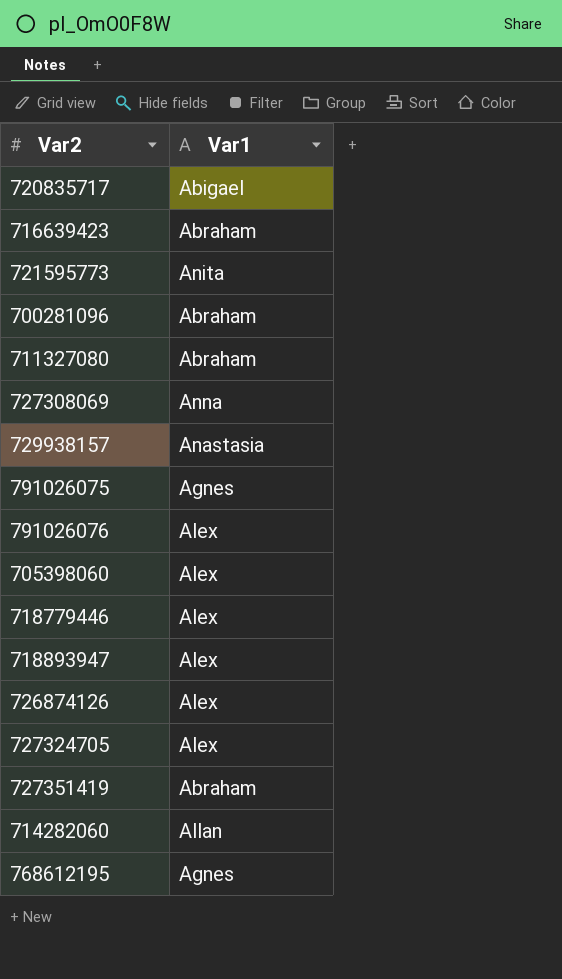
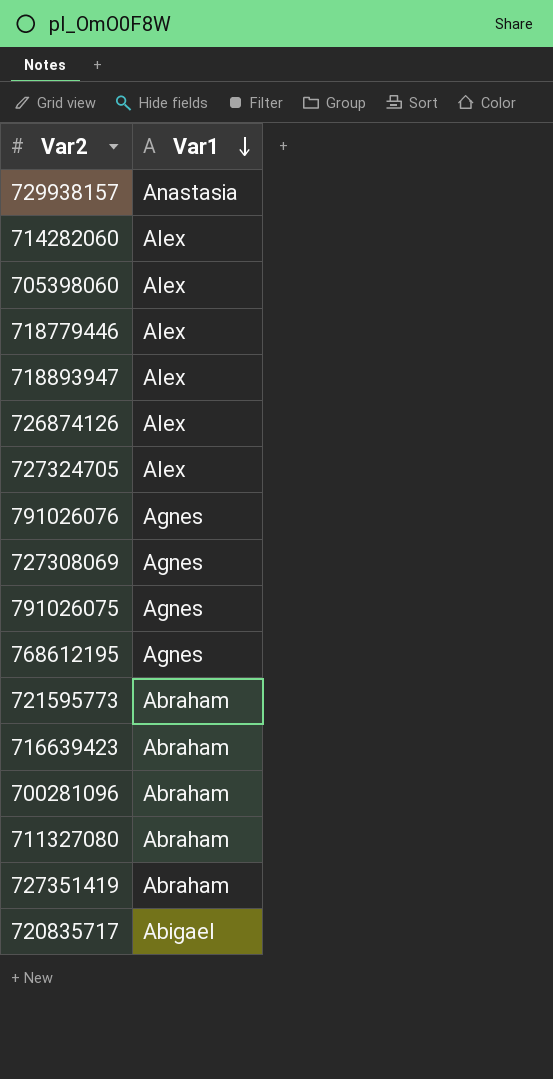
row order: none -> Var1 descending
714282060 | Var1: Allan -> Alex
791026076 | Var1: Alex -> Agnes
727308069 | Var1: Anna -> Agnes
721595773 | Var1: Anita -> Abraham

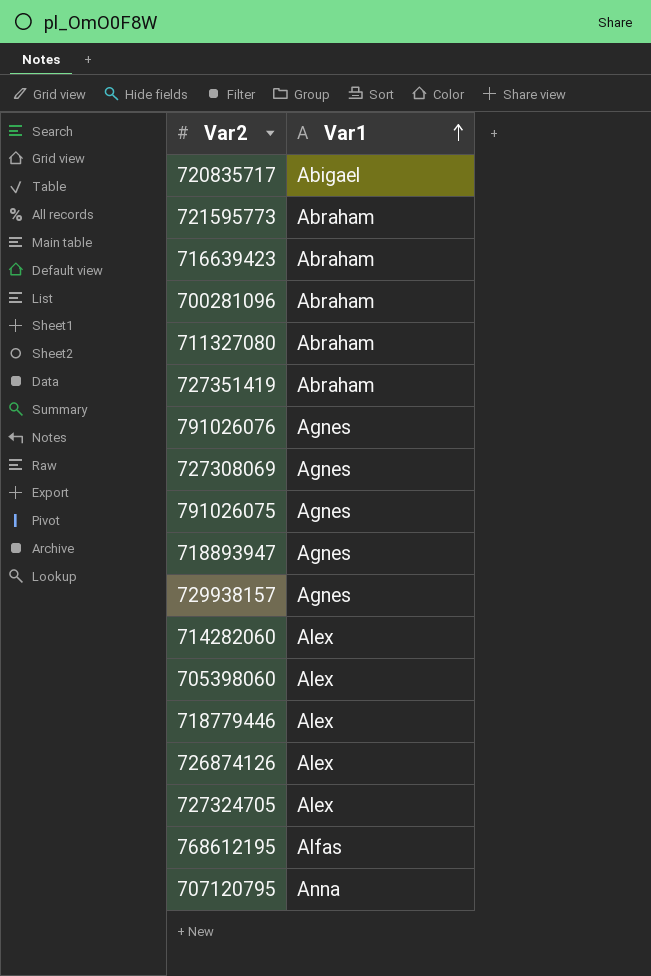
row order: Var1 descending -> Var1 ascending
718893947 | Var1: Alex -> Agnes
729938157 | Var1: Anastasia -> Agnes
768612195 | Var1: Agnes -> Alfas
row 707120795: none -> Anna

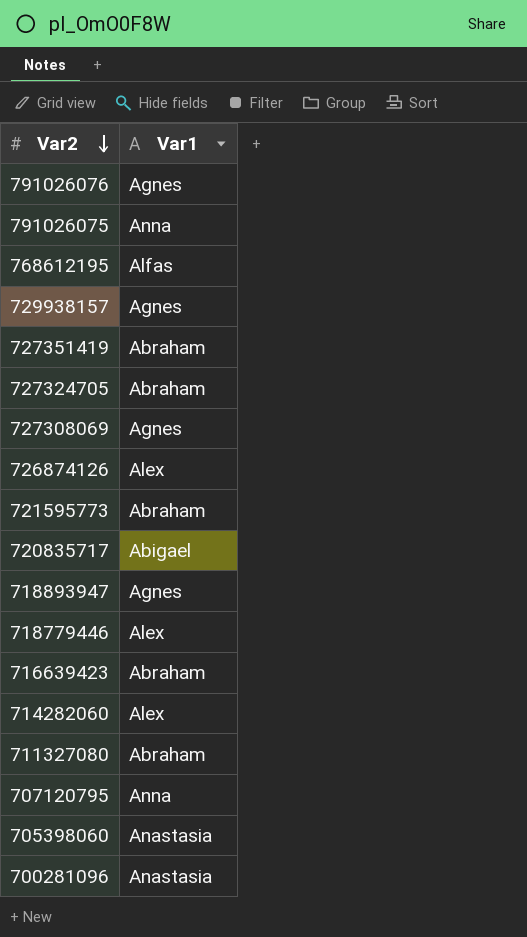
row order: Var1 ascending -> Var2 descending
791026075 | Var1: Agnes -> Anna
727324705 | Var1: Alex -> Abraham
705398060 | Var1: Alex -> Anastasia
700281096 | Var1: Abraham -> Anastasia

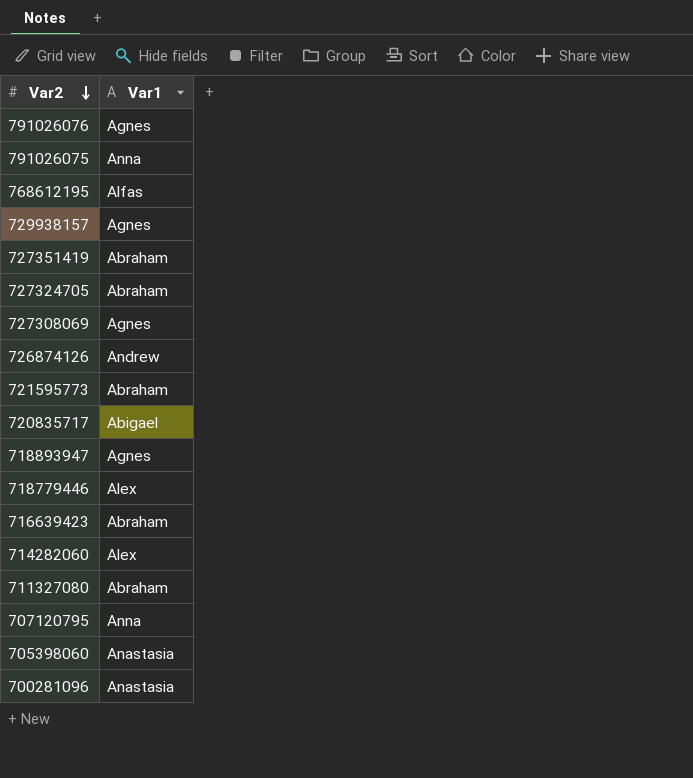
726874126 | Var1: Alex -> Andrew

